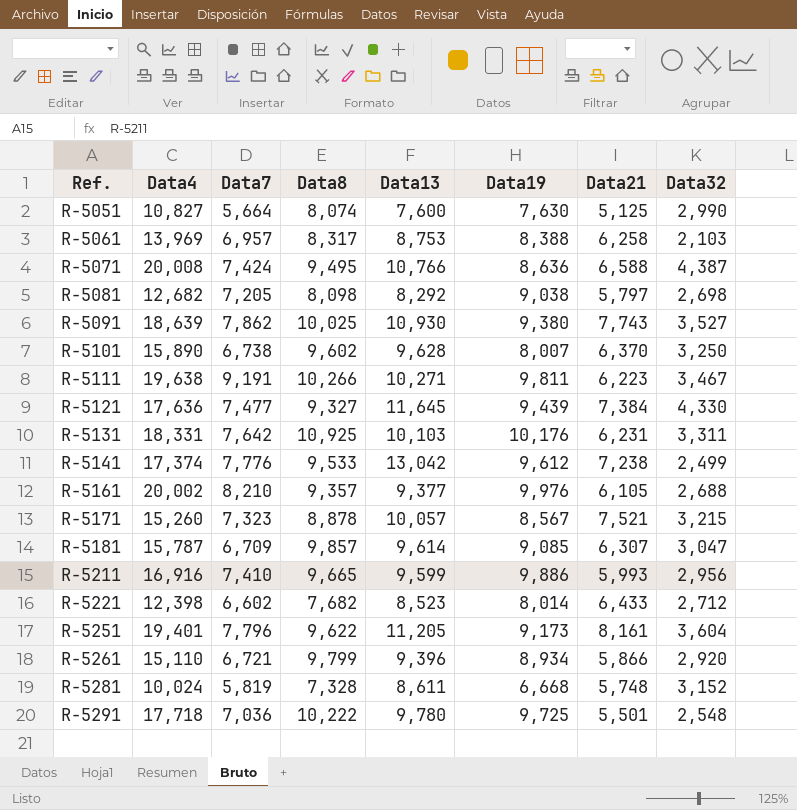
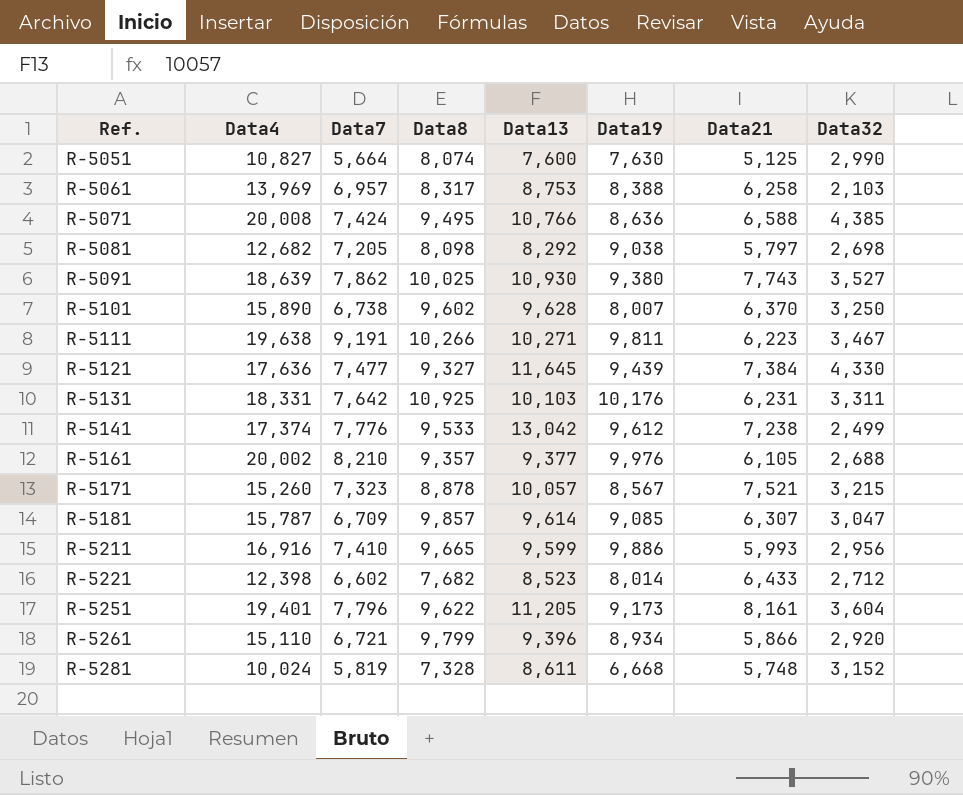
row R-5291: 17,718 | 7,036 | 10,222 | 9,780 | 9,725 | 5,501 | 2,548 -> none
R-5071 | Data32: 4,387 -> 4,385

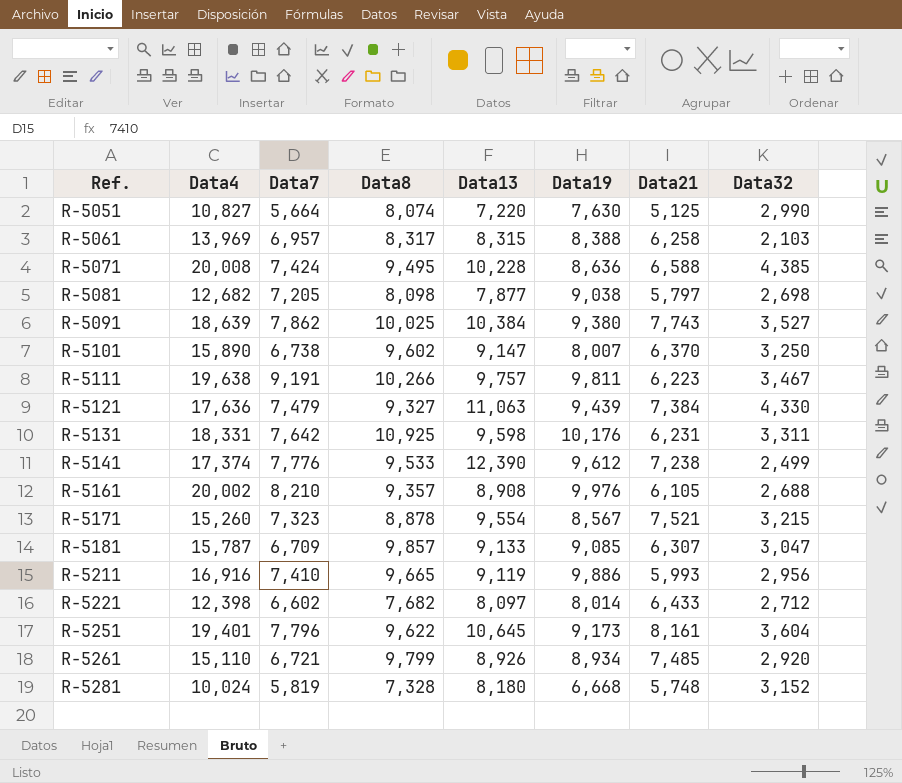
R-5051 | Data13: 7,600 -> 7,220
R-5061 | Data13: 8,753 -> 8,315
R-5071 | Data13: 10,766 -> 10,228
R-5081 | Data13: 8,292 -> 7,877
R-5091 | Data13: 10,930 -> 10,384
R-5101 | Data13: 9,628 -> 9,147
R-5111 | Data13: 10,271 -> 9,757
R-5121 | Data7: 7,477 -> 7,479
R-5121 | Data13: 11,645 -> 11,063
R-5131 | Data13: 10,103 -> 9,598
R-5141 | Data13: 13,042 -> 12,390
R-5161 | Data13: 9,377 -> 8,908
R-5171 | Data13: 10,057 -> 9,554
R-5181 | Data13: 9,614 -> 9,133
R-5211 | Data13: 9,599 -> 9,119
R-5221 | Data13: 8,523 -> 8,097
R-5251 | Data13: 11,205 -> 10,645
R-5261 | Data13: 9,396 -> 8,926
R-5261 | Data21: 5,866 -> 7,485
R-5281 | Data13: 8,611 -> 8,180

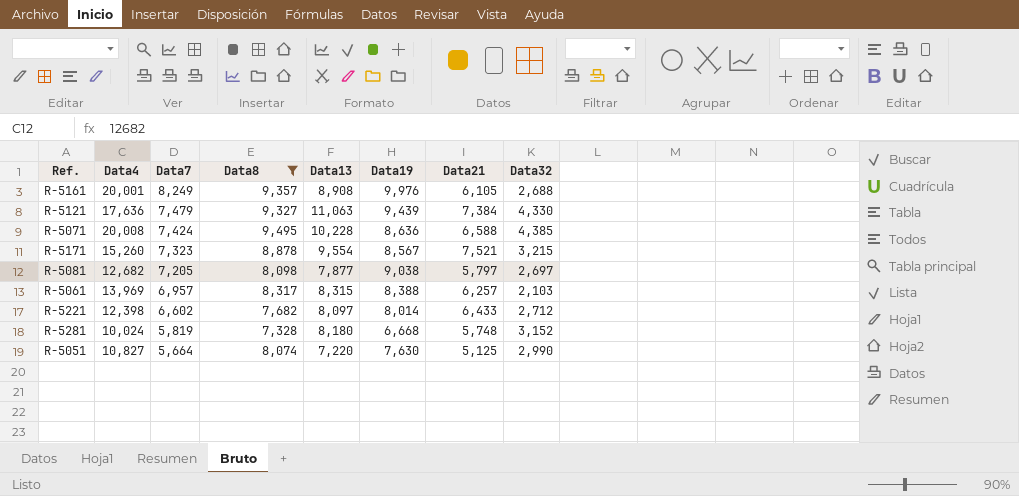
filter: none -> Data8 <= 9,495
row order: Ref. ascending -> Data7 descending
R-5161 | Data4: 20,002 -> 20,001
R-5161 | Data7: 8,210 -> 8,249
R-5081 | Data32: 2,698 -> 2,697
R-5061 | Data21: 6,258 -> 6,257

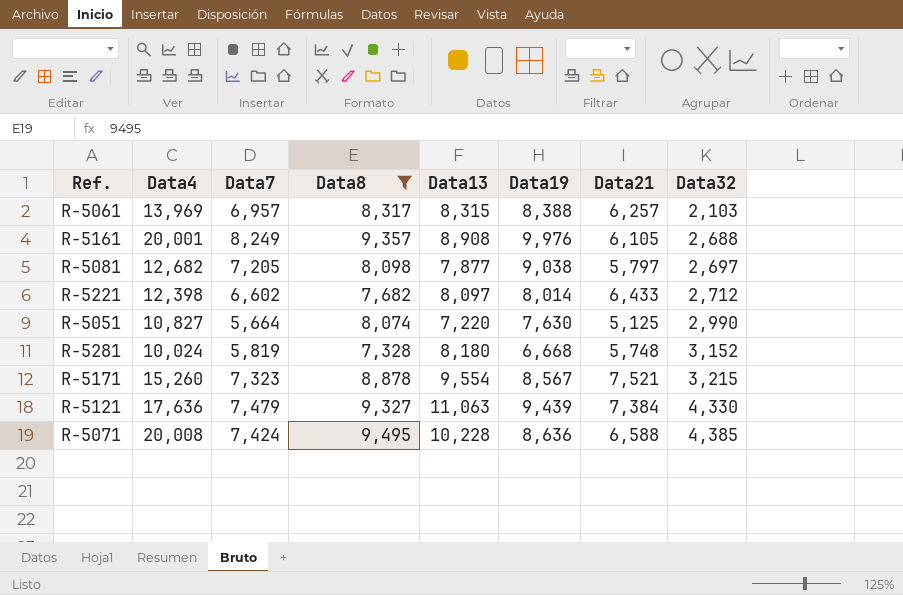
row order: Data7 descending -> Data32 ascending

